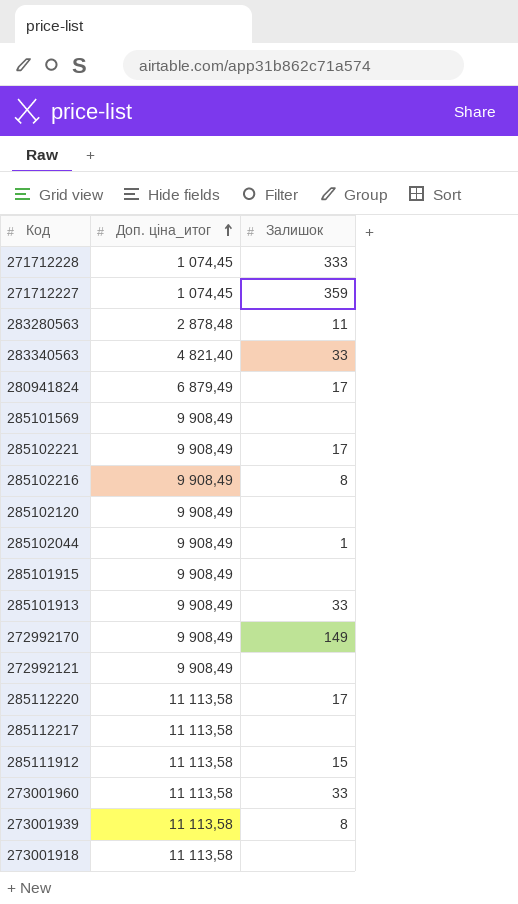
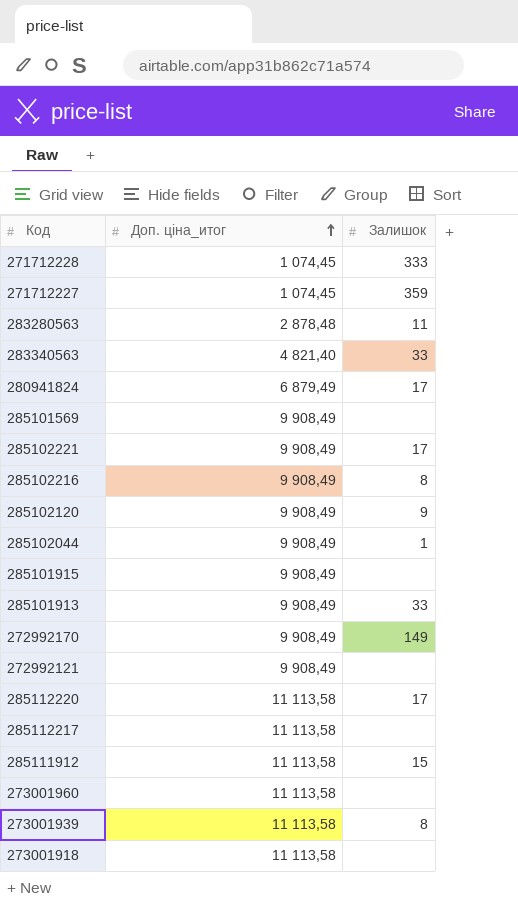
285102120 | Залишок: none -> 9
273001960 | Залишок: 33 -> none

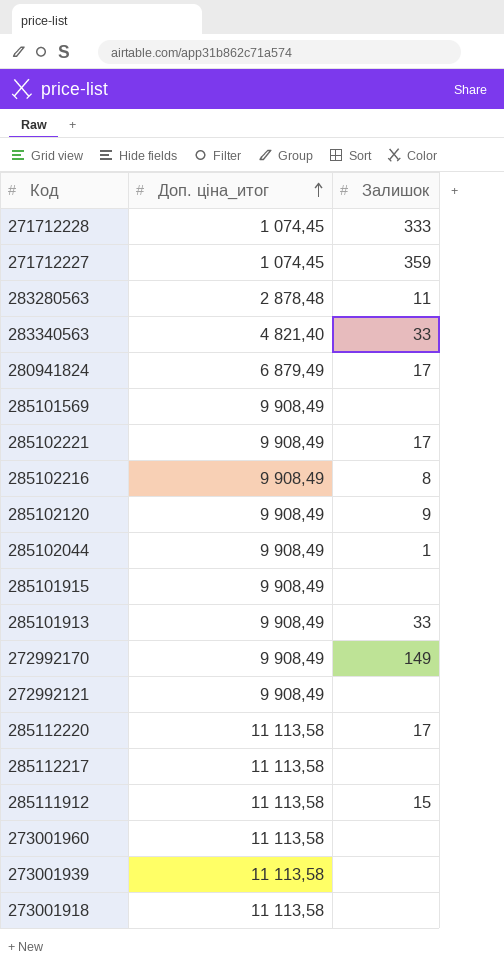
273001939 | Залишок: 8 -> none

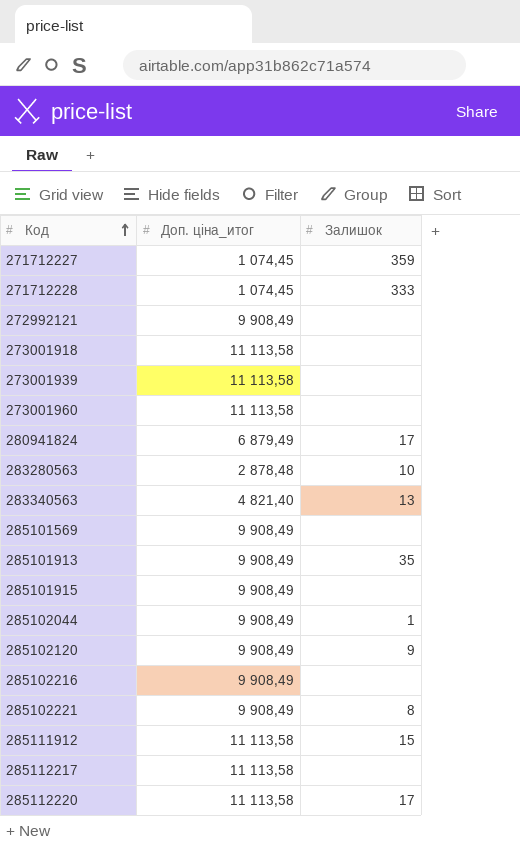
row order: Доп. ціна_итог ascending -> Код ascending
row 272992170: 9 908,49 | 149 -> none
283280563 | Залишок: 11 -> 10
283340563 | Залишок: 33 -> 13
285101913 | Залишок: 33 -> 35
285102216 | Залишок: 8 -> none
285102221 | Залишок: 17 -> 8

